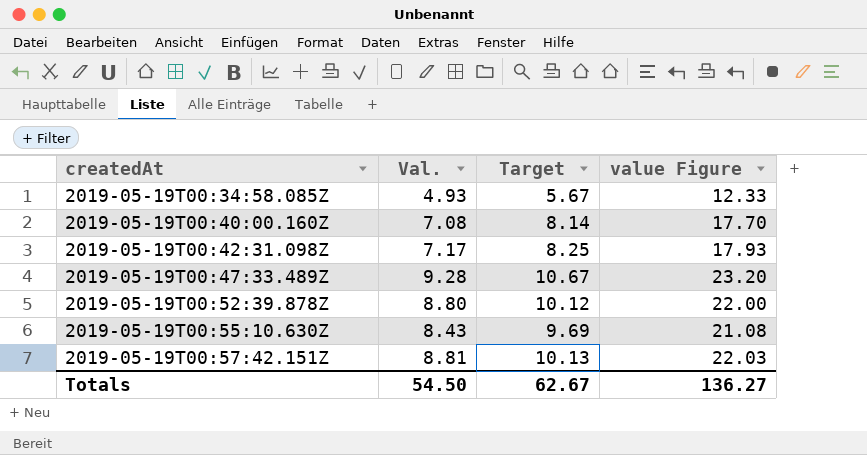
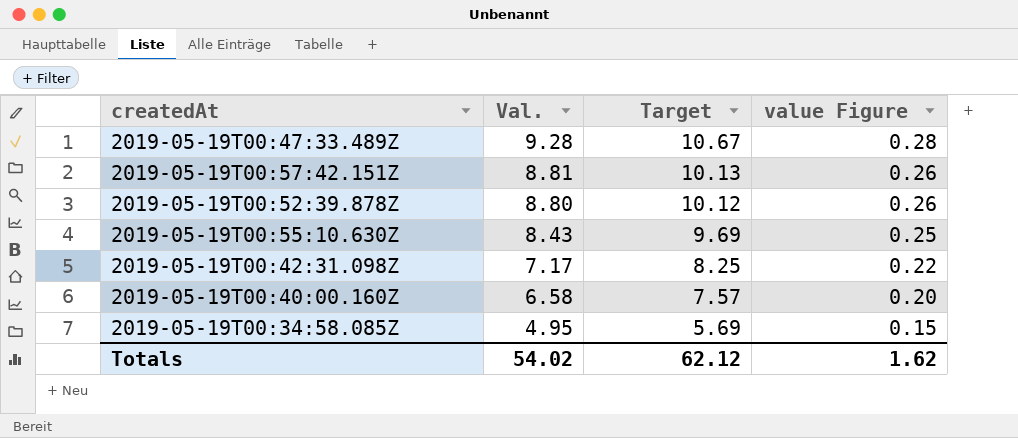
row order: createdAt ascending -> Val. descending
column value Figure | formula: [Val.] * 2.5 -> [Val.] * 0.03
2019-05-19T00:40:00.160Z | Val.: 7.08 -> 6.58
2019-05-19T00:40:00.160Z | Target: 8.14 -> 7.57
2019-05-19T00:34:58.085Z | Val.: 4.93 -> 4.95
2019-05-19T00:34:58.085Z | Target: 5.67 -> 5.69
Totals | Val.: 54.50 -> 54.02
Totals | Target: 62.67 -> 62.12
Totals | value Figure: 136.27 -> 1.62

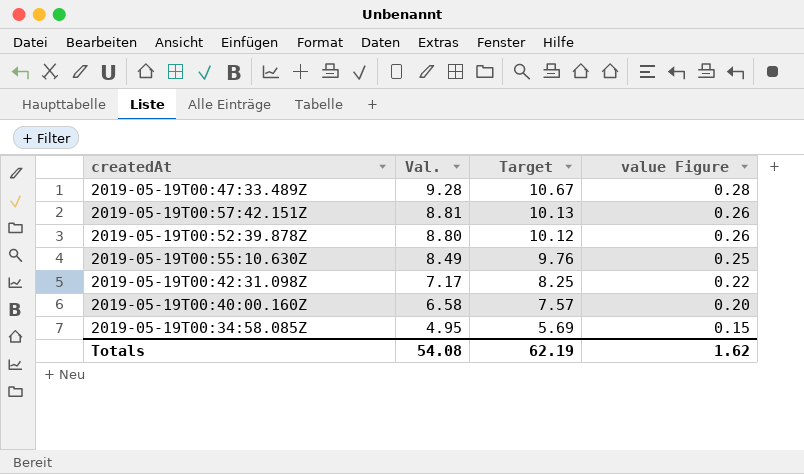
2019-05-19T00:55:10.630Z | Val.: 8.43 -> 8.49
2019-05-19T00:55:10.630Z | Target: 9.69 -> 9.76
Totals | Val.: 54.02 -> 54.08
Totals | Target: 62.12 -> 62.19

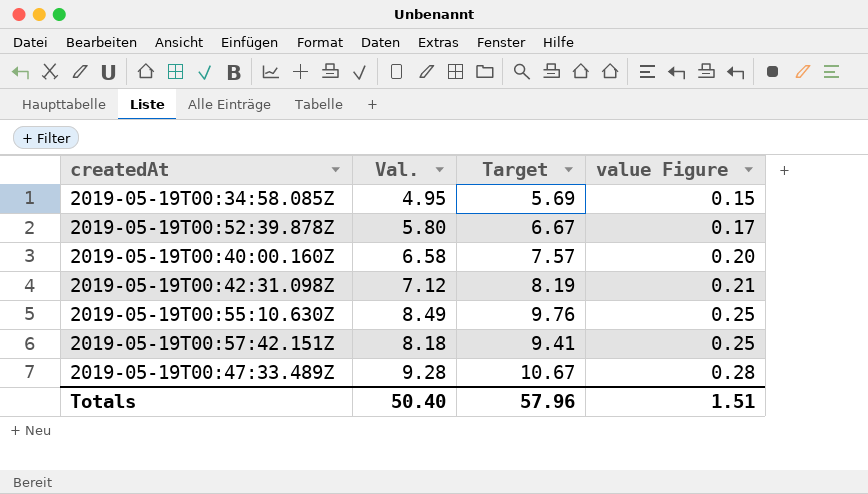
row order: Val. descending -> value Figure ascending
2019-05-19T00:52:39.878Z | Val.: 8.80 -> 5.80
2019-05-19T00:52:39.878Z | Target: 10.12 -> 6.67
2019-05-19T00:52:39.878Z | value Figure: 0.26 -> 0.17
2019-05-19T00:42:31.098Z | Val.: 7.17 -> 7.12
2019-05-19T00:42:31.098Z | Target: 8.25 -> 8.19
2019-05-19T00:42:31.098Z | value Figure: 0.22 -> 0.21
2019-05-19T00:57:42.151Z | Val.: 8.81 -> 8.18
2019-05-19T00:57:42.151Z | Target: 10.13 -> 9.41
2019-05-19T00:57:42.151Z | value Figure: 0.26 -> 0.25
Totals | Val.: 54.08 -> 50.40
Totals | Target: 62.19 -> 57.96
Totals | value Figure: 1.62 -> 1.51

